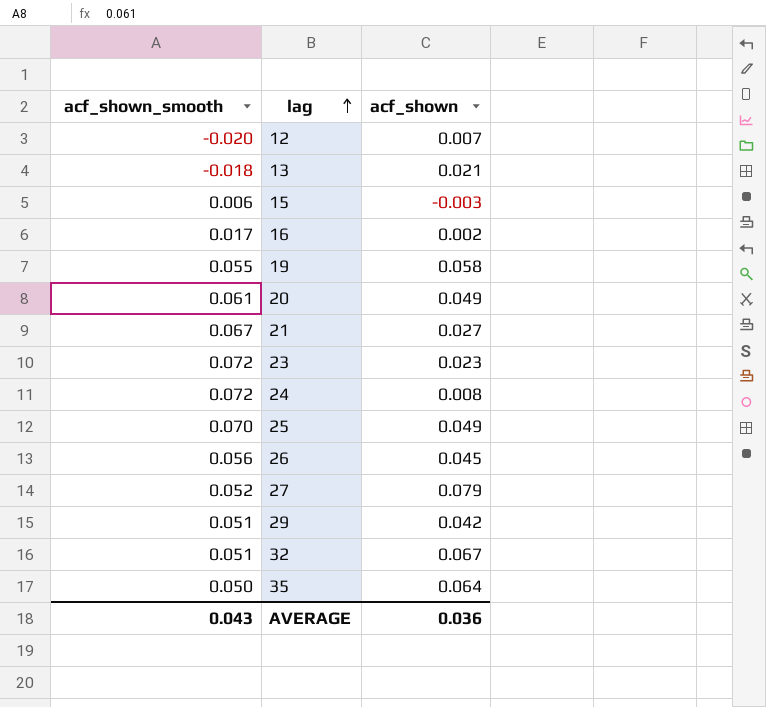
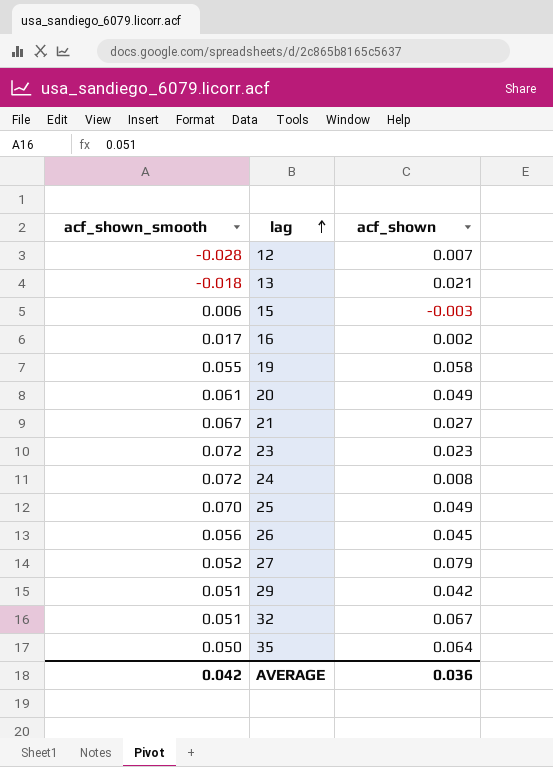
12 | acf_shown_smooth: -0.020 -> -0.028
AVERAGE | acf_shown_smooth: 0.043 -> 0.042

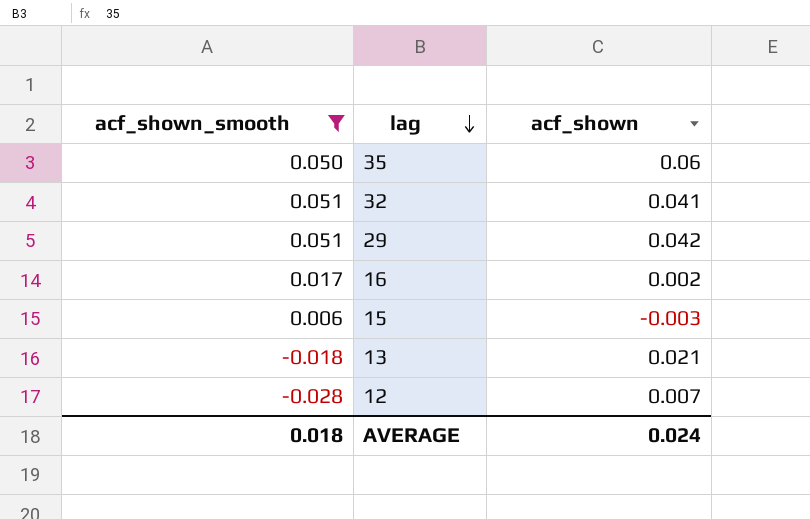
filter: none -> acf_shown_smooth <= 0.051
row order: lag ascending -> lag descending
35 | acf_shown: 0.064 -> 0.06
32 | acf_shown: 0.067 -> 0.041
AVERAGE | acf_shown_smooth: 0.042 -> 0.018
AVERAGE | acf_shown: 0.036 -> 0.024

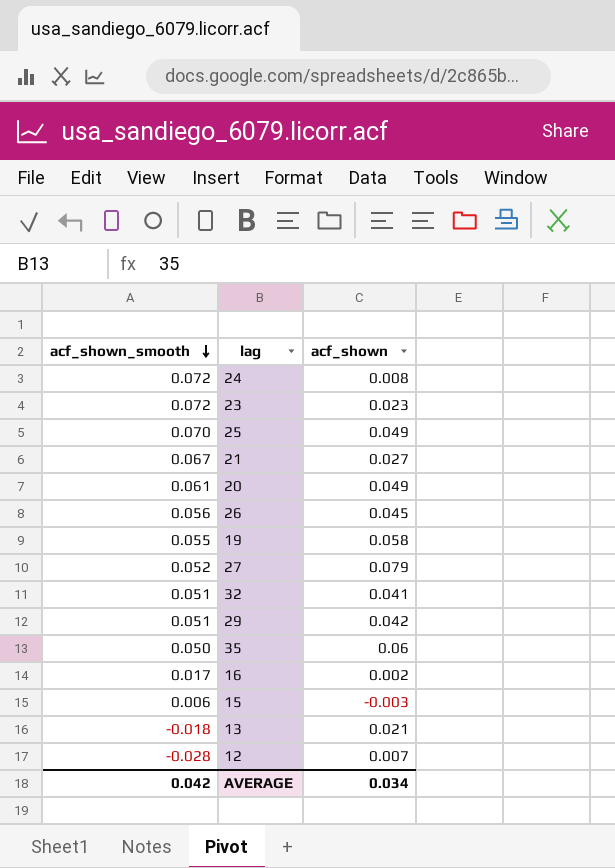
filter: acf_shown_smooth <= 0.051 -> none
row order: lag descending -> acf_shown_smooth descending
AVERAGE | acf_shown_smooth: 0.018 -> 0.042
AVERAGE | acf_shown: 0.024 -> 0.034

